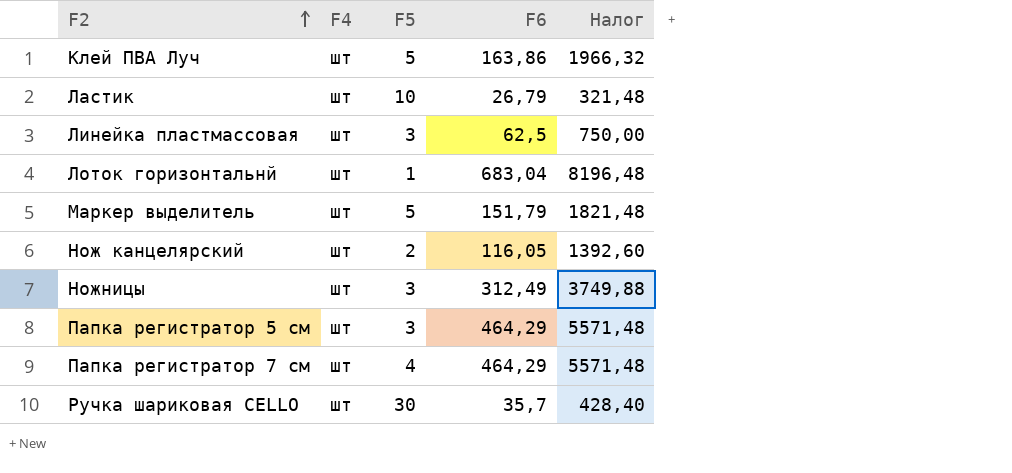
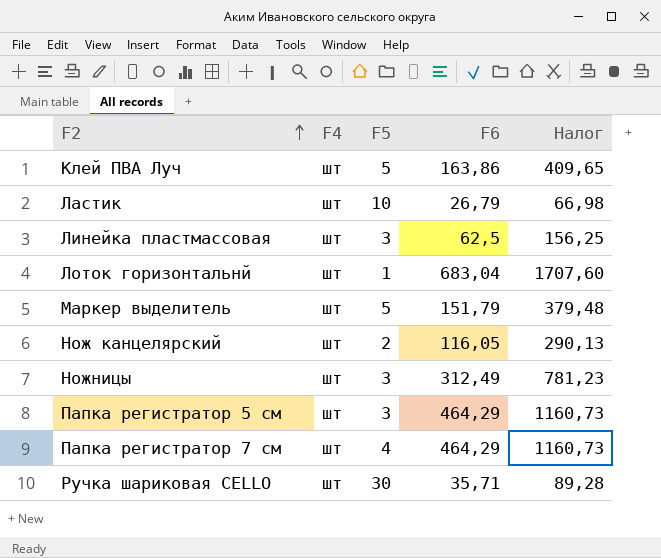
column Налог | formula: [F6] * 12 -> [F6] * 2,5
Ручка шариковая CELLO | F6: 35,7 -> 35,71

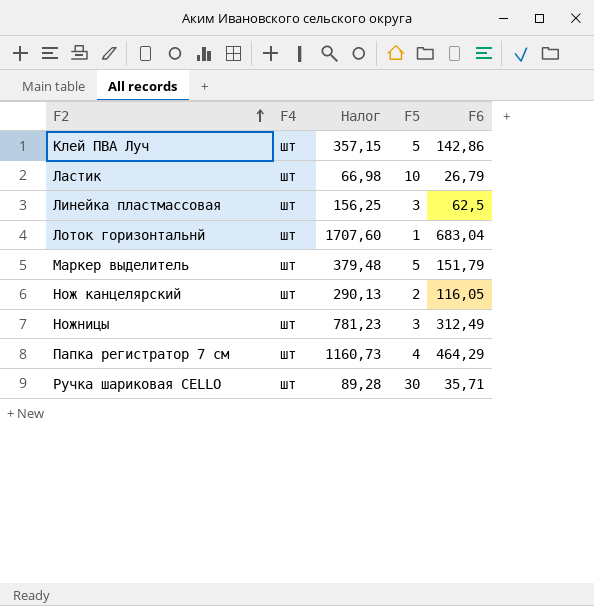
column Налог | position: 5 -> 3
row Папка регистратор 5 см: шт | 3 | 464,29 | 1160,73 -> none
Клей ПВА Луч | Налог: 409,65 -> 357,15
Клей ПВА Луч | F6: 163,86 -> 142,86

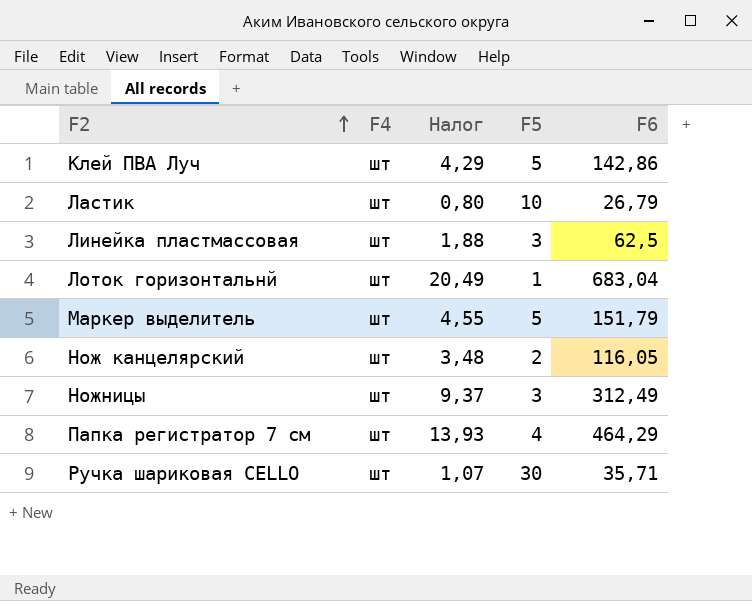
column Налог | formula: [F6] * 2,5 -> [F6] * 0,03

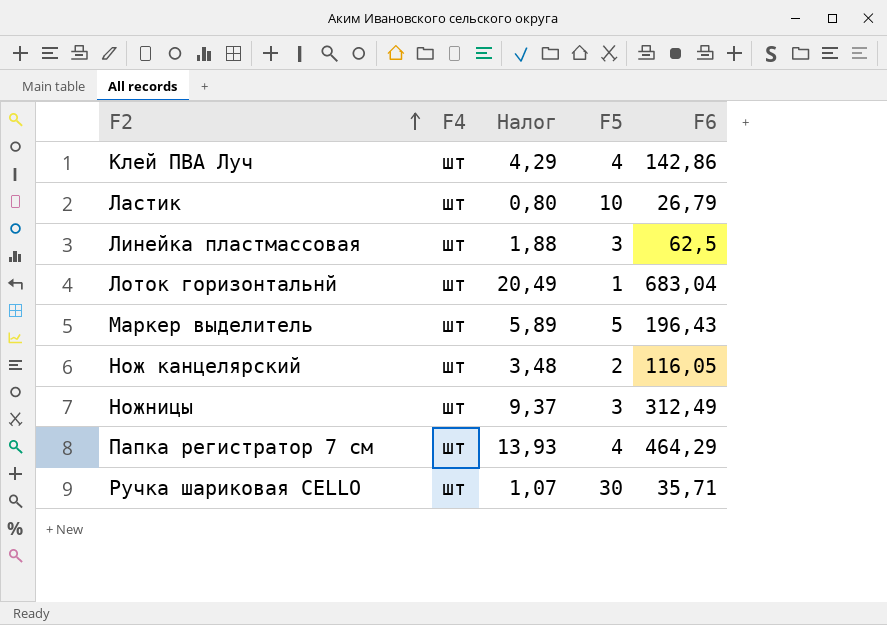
Клей ПВА Луч | F5: 5 -> 4
Маркер выделитель | Налог: 4,55 -> 5,89
Маркер выделитель | F6: 151,79 -> 196,43

